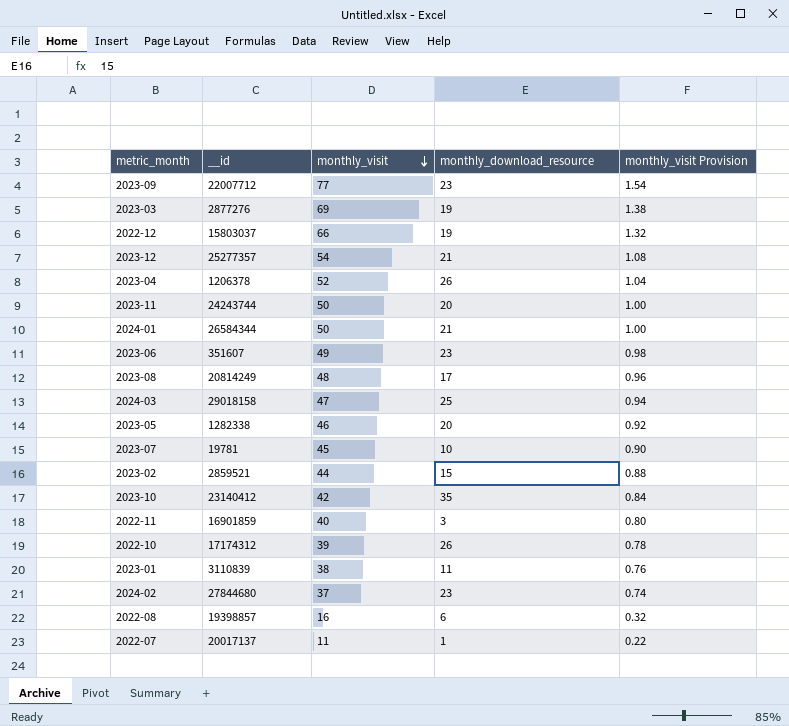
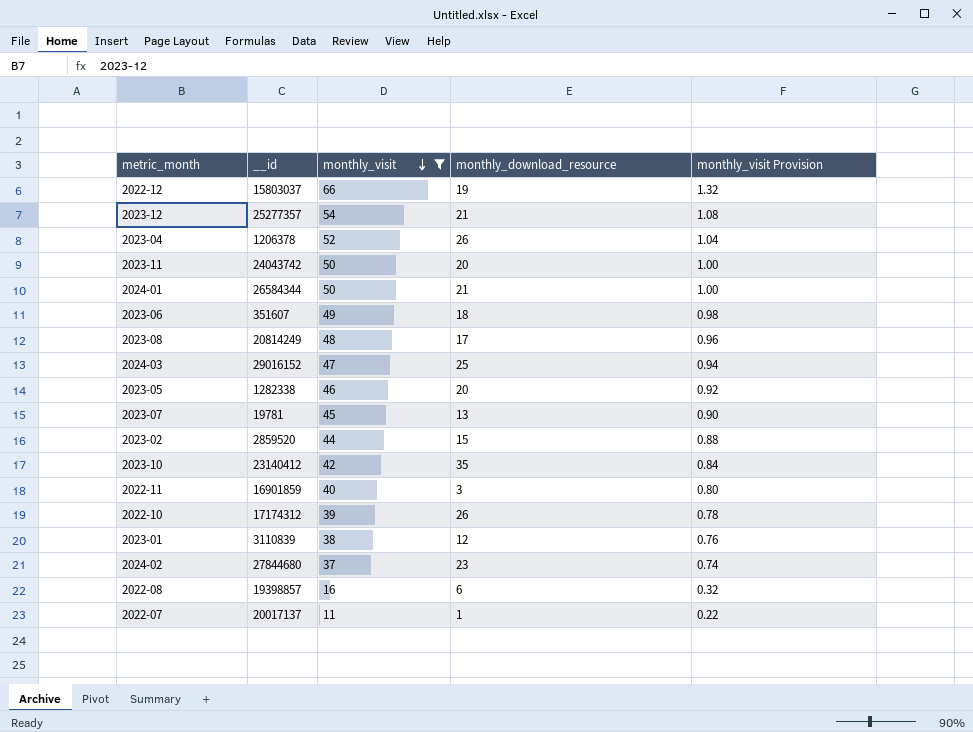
filter: none -> monthly_visit <= 66
2023-11 | __id: 24243744 -> 24043742
2023-06 | monthly_download_resource: 23 -> 18
2024-03 | __id: 29018158 -> 29016152
2023-07 | monthly_download_resource: 10 -> 13
2023-02 | __id: 2859521 -> 2859520
2023-01 | monthly_download_resource: 11 -> 12

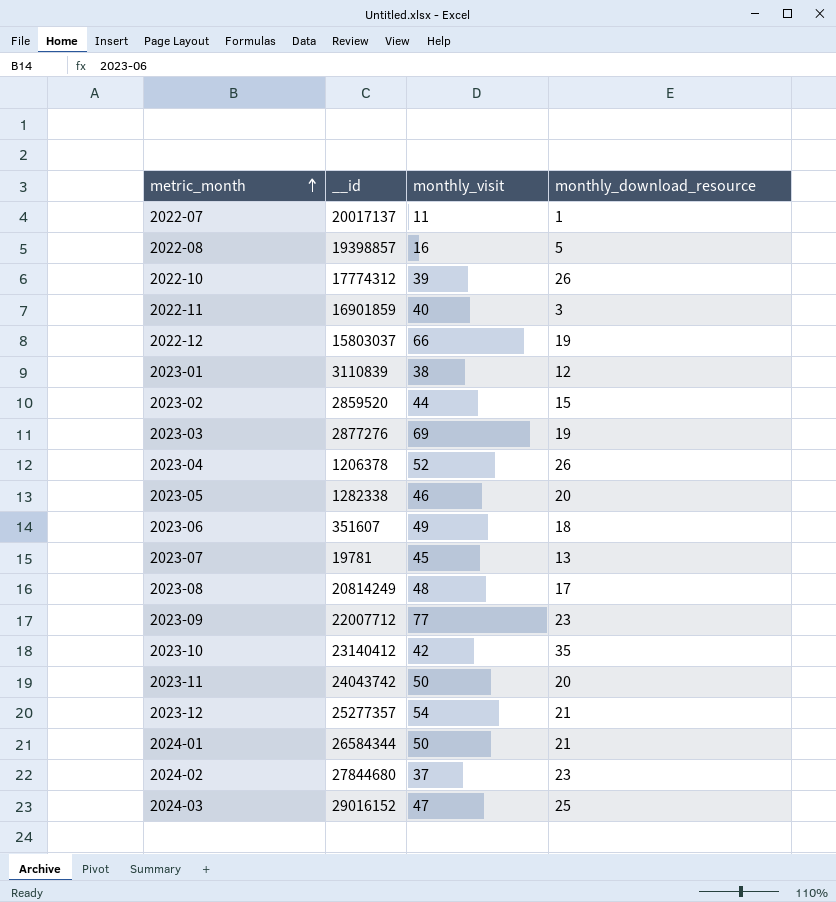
filter: monthly_visit <= 66 -> none
row order: monthly_visit descending -> metric_month ascending
column monthly_visit Provision | formula: [monthly_visit] * 0.02 -> none
2022-08 | monthly_download_resource: 6 -> 5
2022-10 | __id: 17174312 -> 17774312

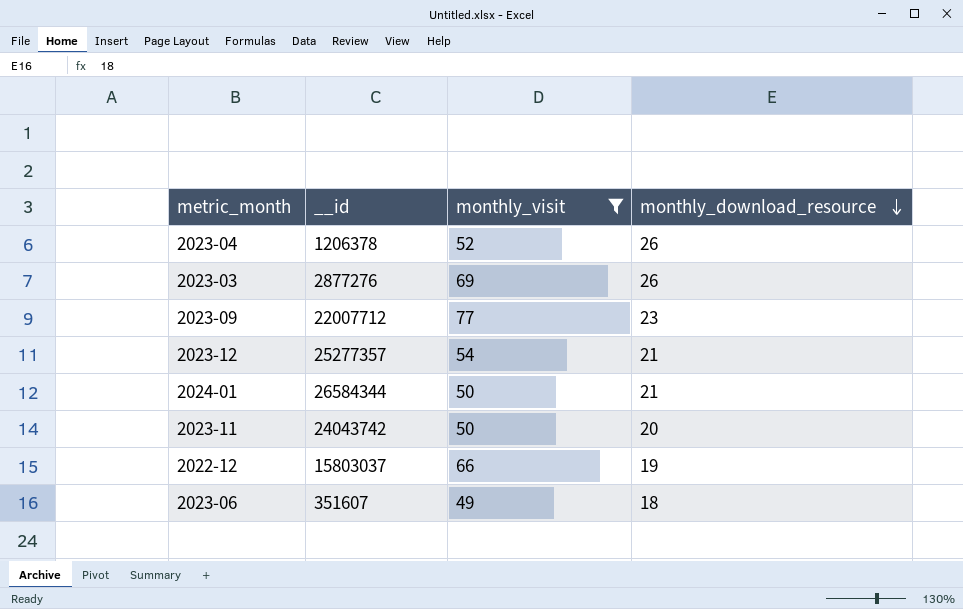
filter: none -> monthly_visit >= 49
row order: metric_month ascending -> monthly_download_resource descending
2023-03 | monthly_download_resource: 19 -> 26

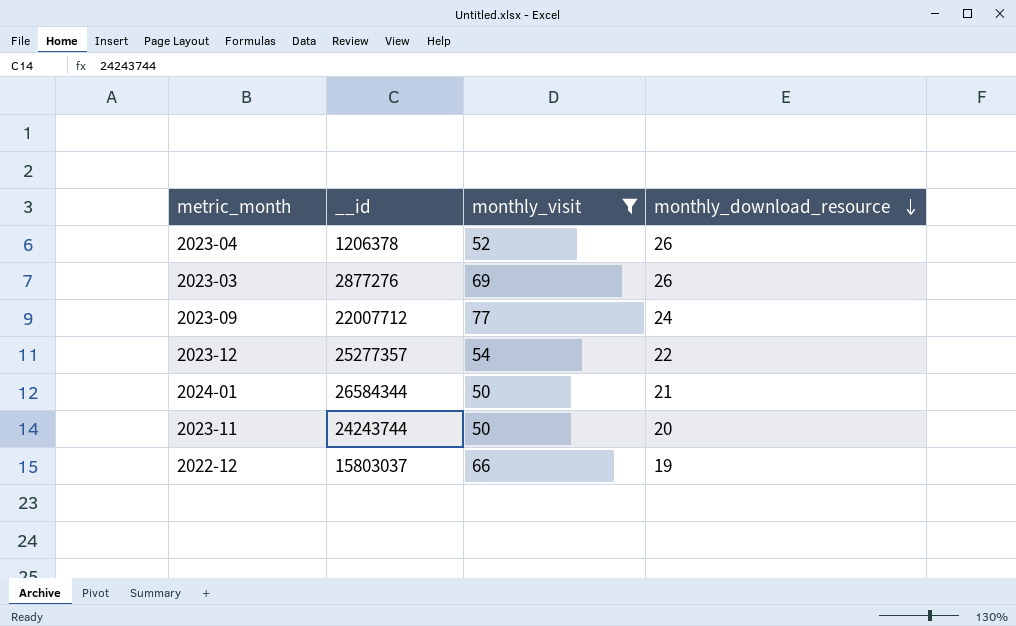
row 2023-06: 351607 | 49 | 18 -> none
2023-09 | monthly_download_resource: 23 -> 24
2023-12 | monthly_download_resource: 21 -> 22
2023-11 | __id: 24043742 -> 24243744

